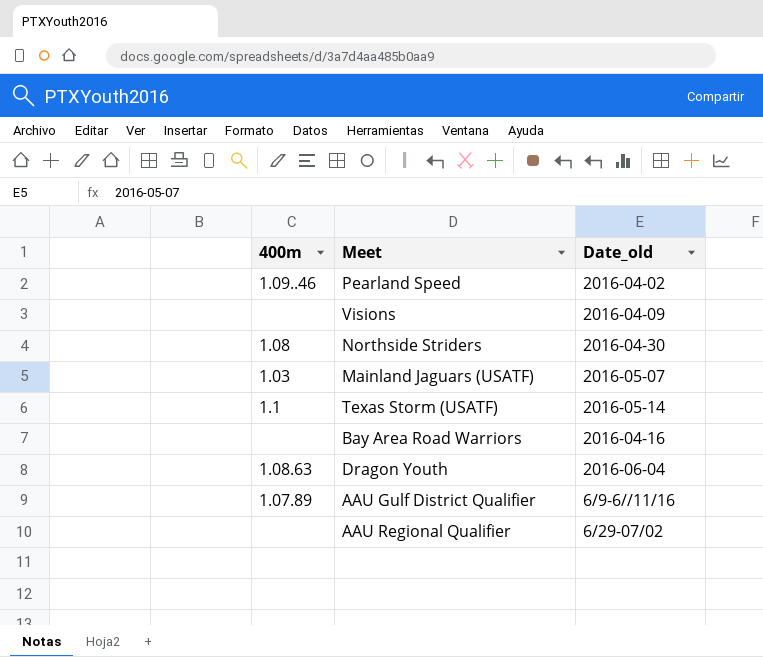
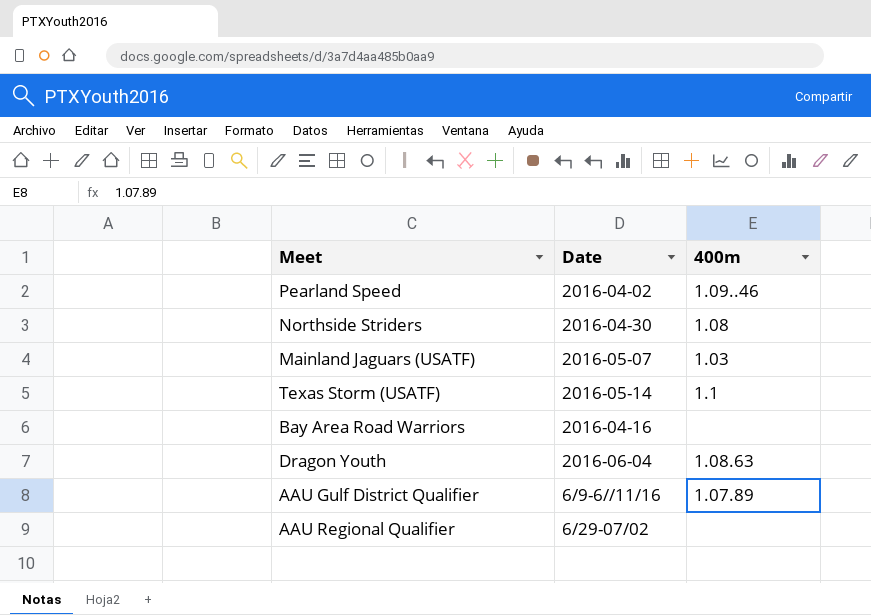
column name: Date_old -> Date
column 400m | position: 1 -> 3
row Visions: none | 2016-04-09 -> none

